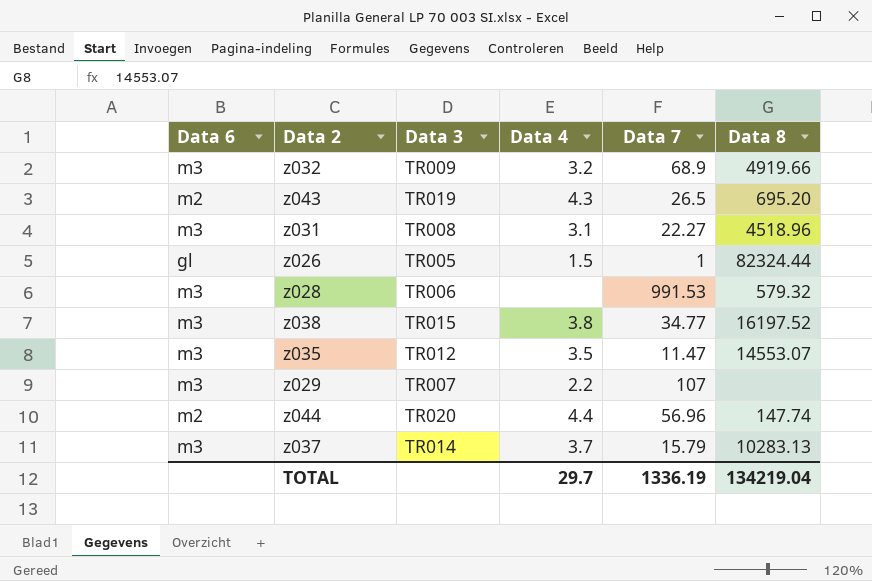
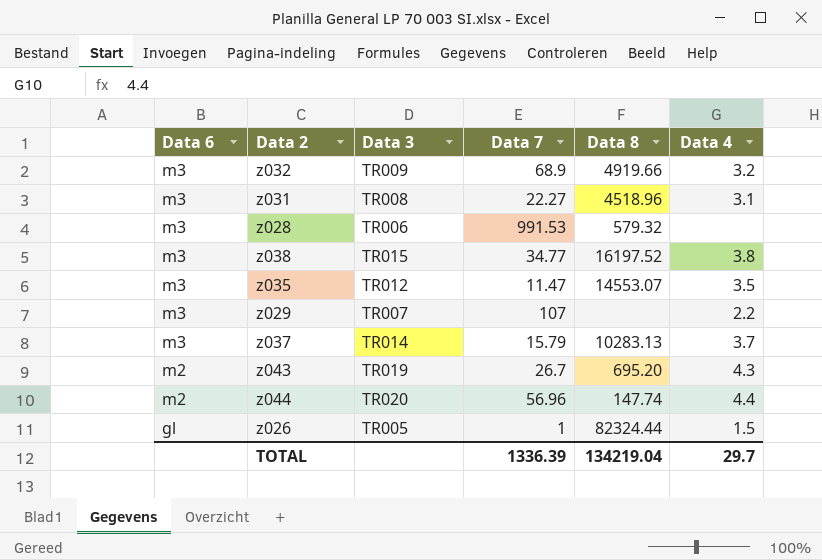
row order: none -> Data 6 descending
column Data 4 | position: 4 -> 6
z043 | Data 7: 26.5 -> 26.7
TOTAL | Data 7: 1336.19 -> 1336.39

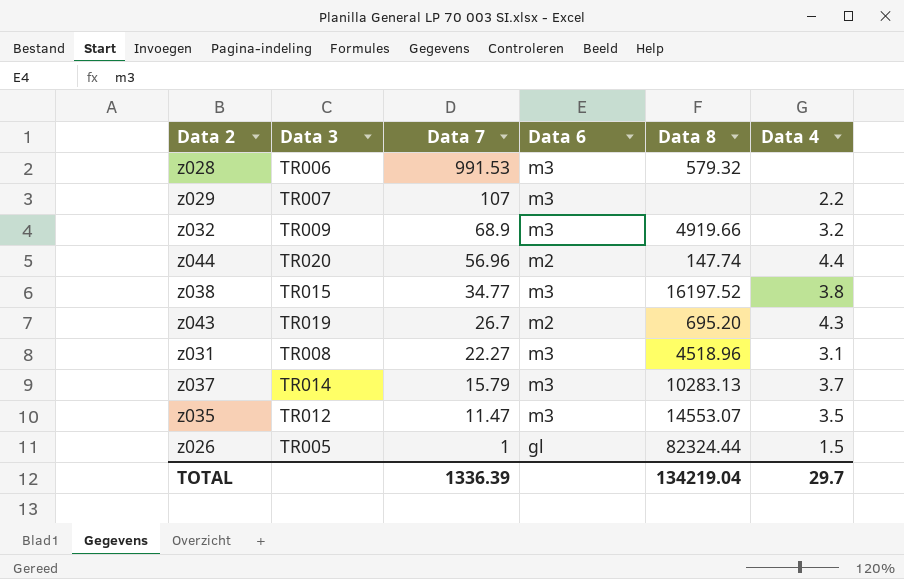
row order: Data 6 descending -> Data 7 descending
column Data 6 | position: 1 -> 4

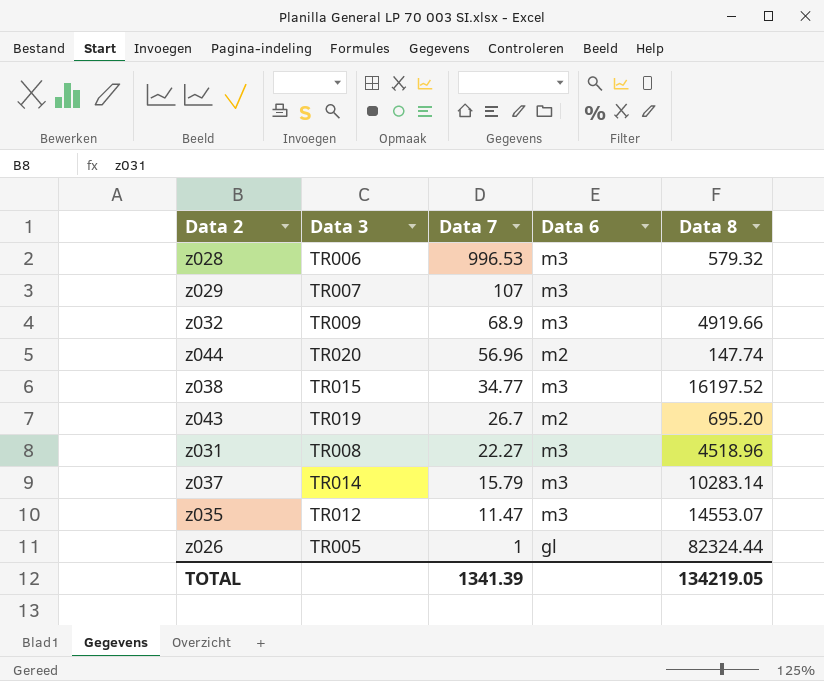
column Data 4 | position: 6 -> none
z028 | Data 7: 991.53 -> 996.53
z037 | Data 8: 10283.13 -> 10283.14
TOTAL | Data 7: 1336.39 -> 1341.39
TOTAL | Data 8: 134219.04 -> 134219.05

